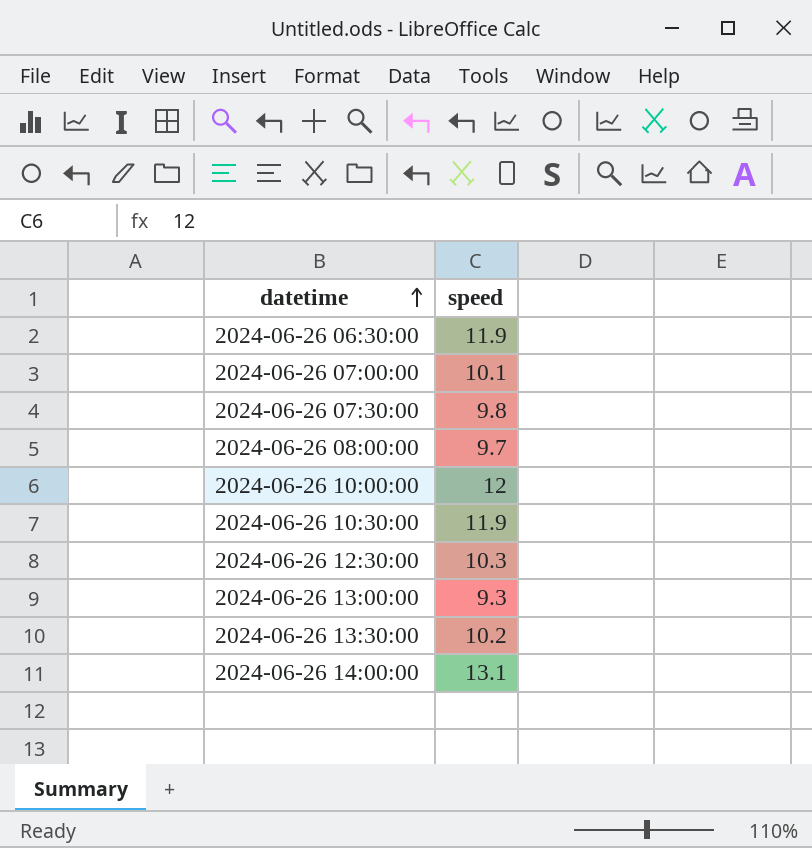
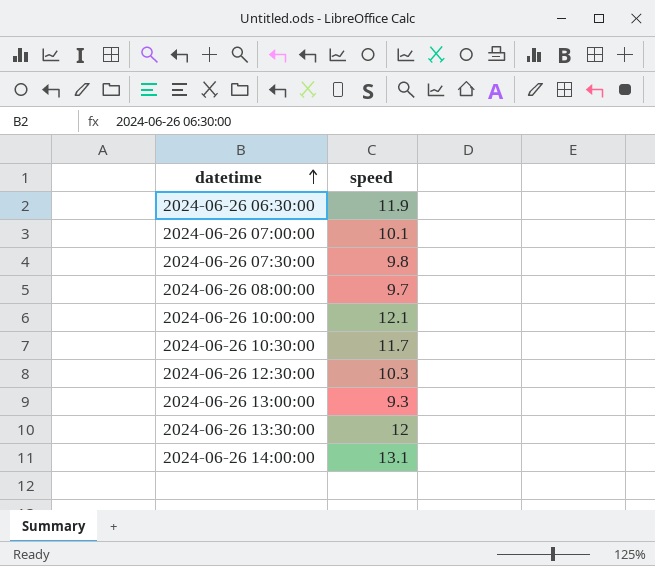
2024-06-26 10:00:00 | speed: 12 -> 12.1
2024-06-26 10:30:00 | speed: 11.9 -> 11.7
2024-06-26 13:30:00 | speed: 10.2 -> 12

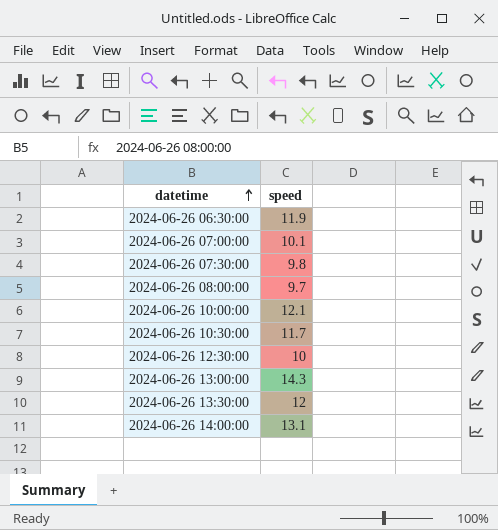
2024-06-26 12:30:00 | speed: 10.3 -> 10
2024-06-26 13:00:00 | speed: 9.3 -> 14.3

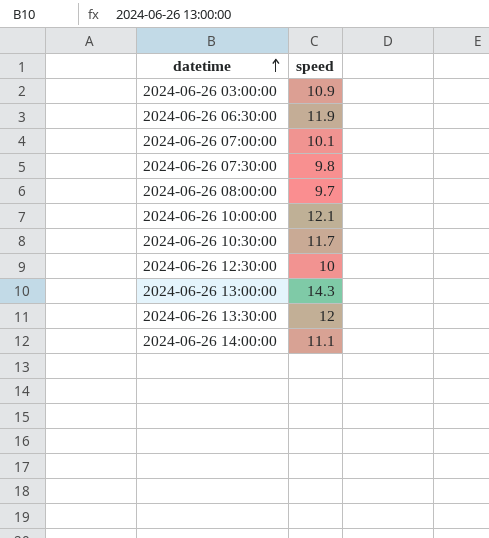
row 2024-06-26 03:00:00: none -> 10.9
2024-06-26 14:00:00 | speed: 13.1 -> 11.1

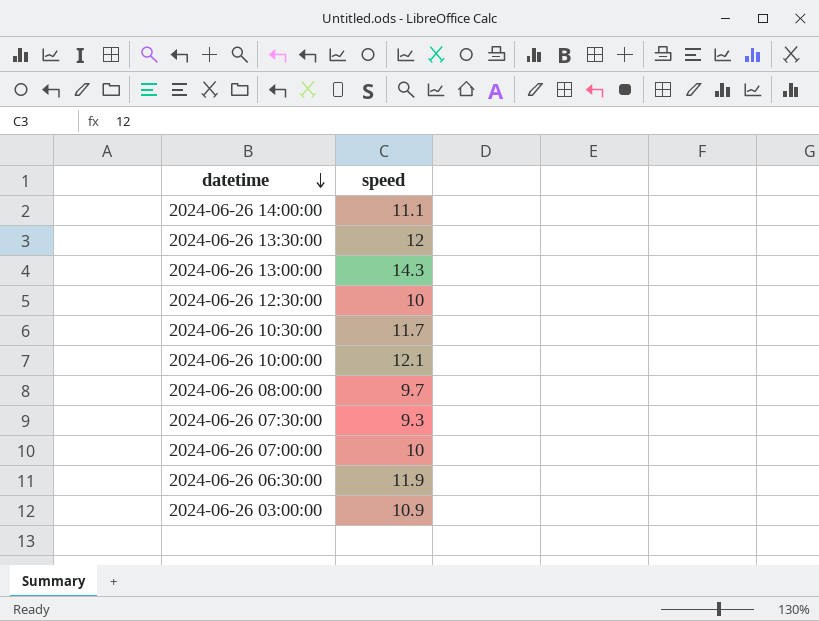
row order: datetime ascending -> datetime descending
2024-06-26 07:30:00 | speed: 9.8 -> 9.3
2024-06-26 07:00:00 | speed: 10.1 -> 10

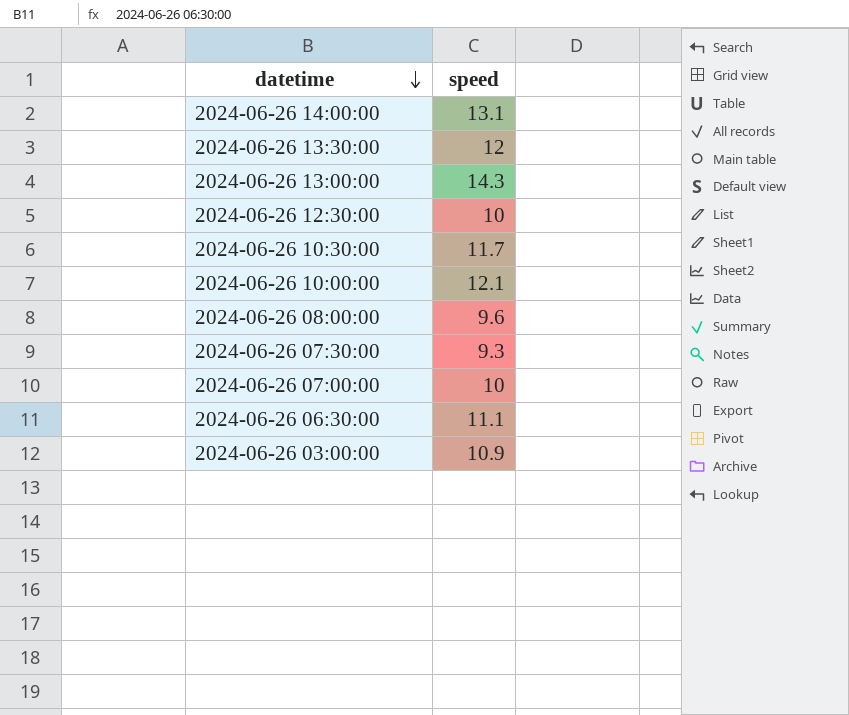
2024-06-26 14:00:00 | speed: 11.1 -> 13.1
2024-06-26 08:00:00 | speed: 9.7 -> 9.6
2024-06-26 06:30:00 | speed: 11.9 -> 11.1

